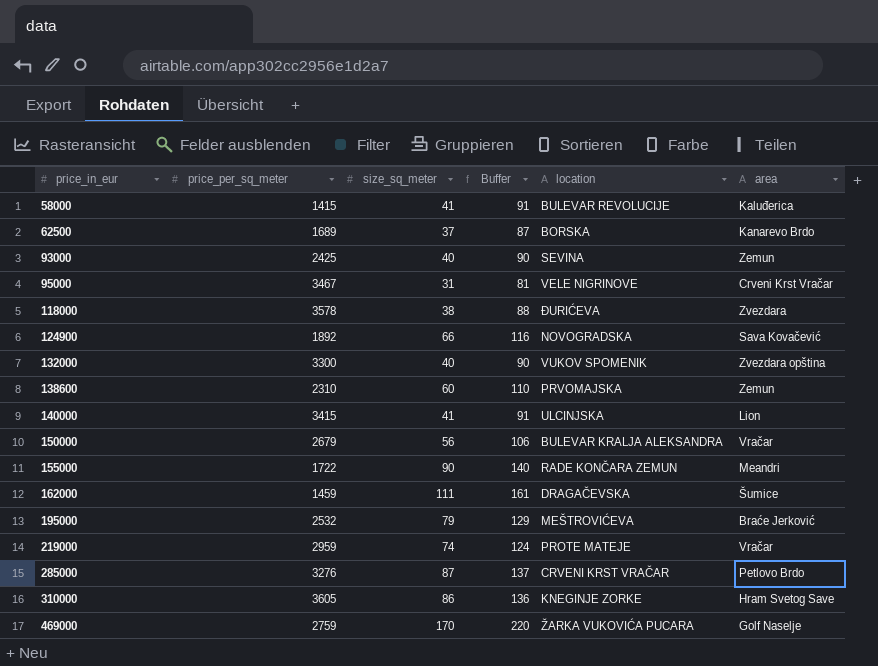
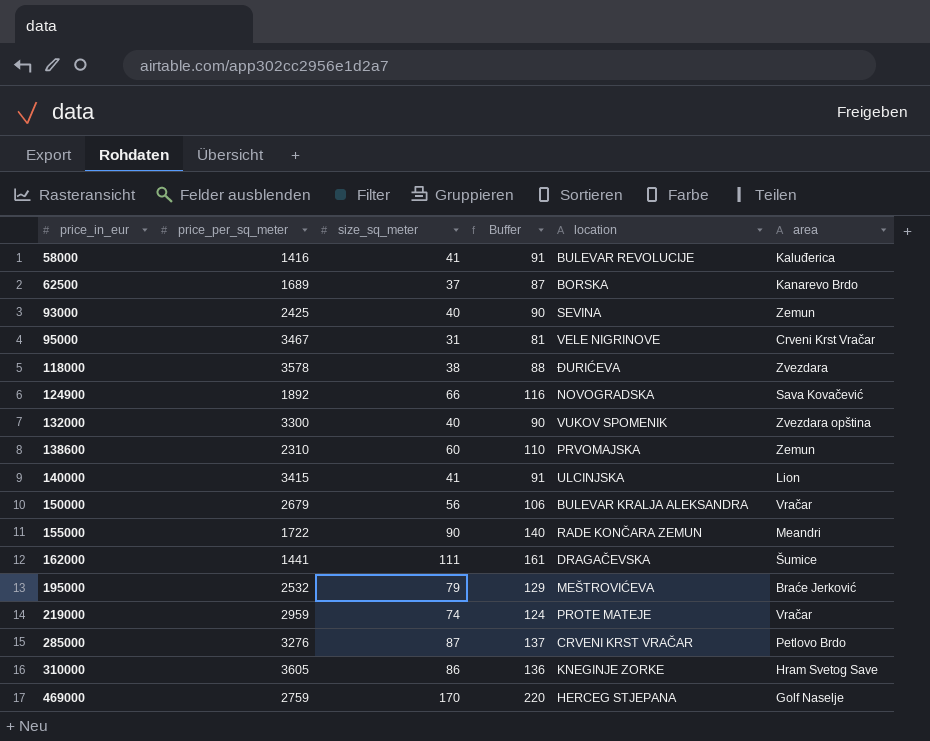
58000 | price_per_sq_meter: 1415 -> 1416
162000 | price_per_sq_meter: 1459 -> 1441
469000 | location: ŽARKA VUKOVIĆA PUCARA -> HERCEG STJEPANA

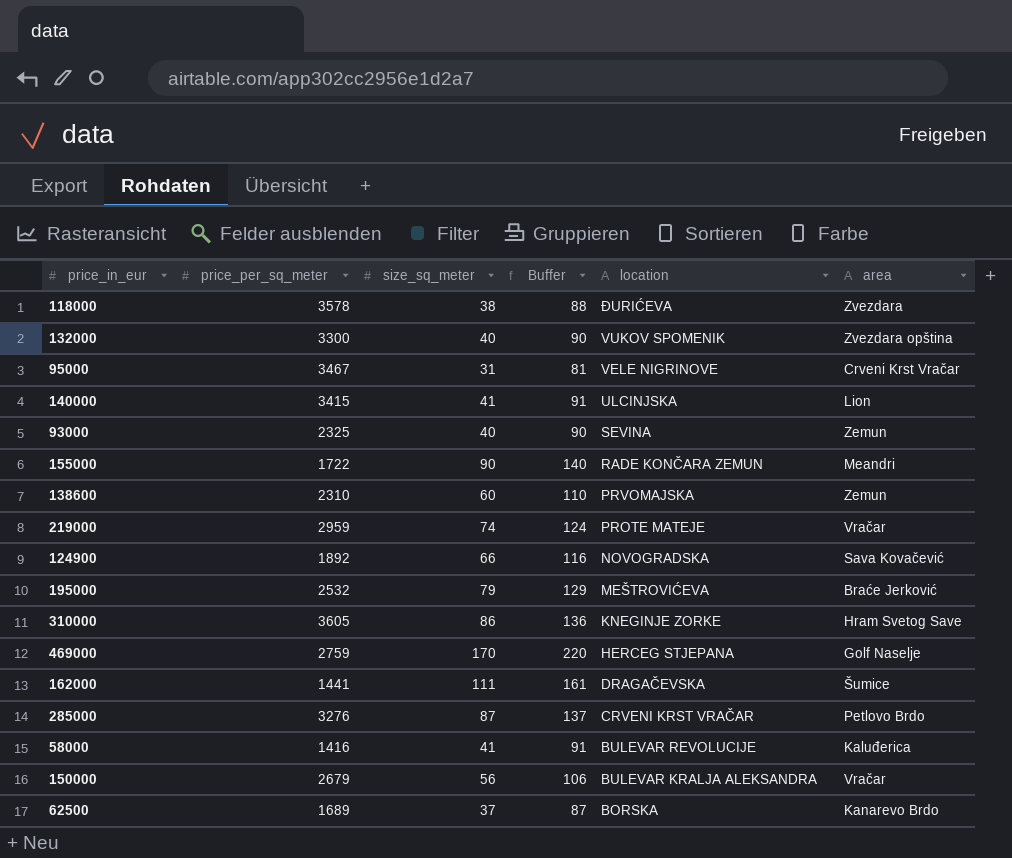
row order: price_in_eur ascending -> location descending
93000 | price_per_sq_meter: 2425 -> 2325

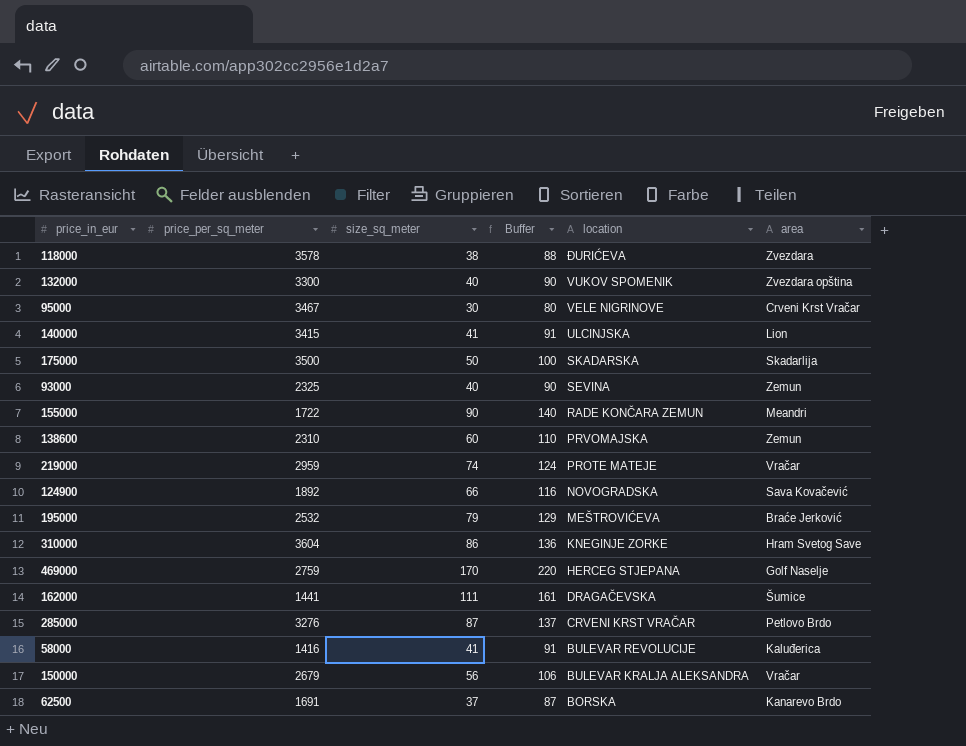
95000 | size_sq_meter: 31 -> 30
95000 | Buffer: 81 -> 80
row 175000: none -> 3500 | 50 | 100 | SKADARSKA | Skadarlija
310000 | price_per_sq_meter: 3605 -> 3604
62500 | price_per_sq_meter: 1689 -> 1691

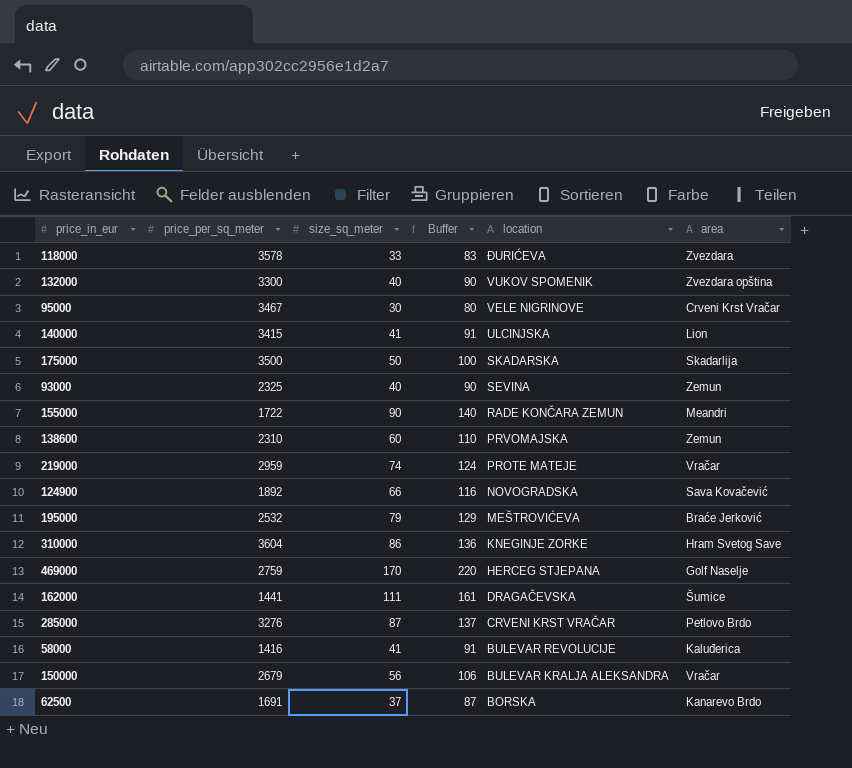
118000 | size_sq_meter: 38 -> 33
118000 | Buffer: 88 -> 83

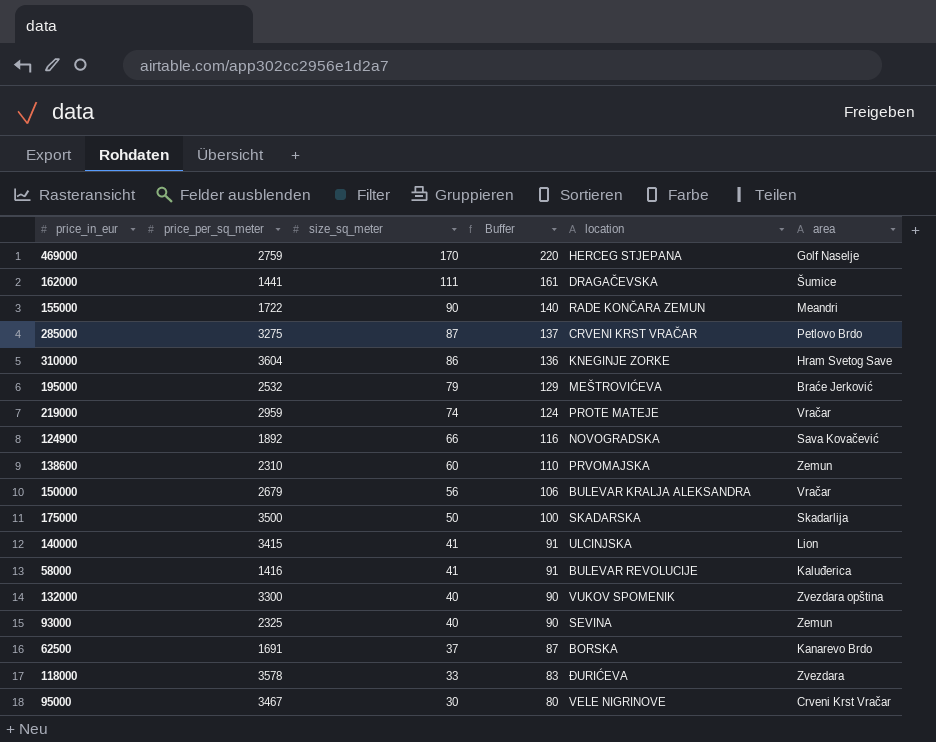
row order: location descending -> size_sq_meter descending
285000 | price_per_sq_meter: 3276 -> 3275

